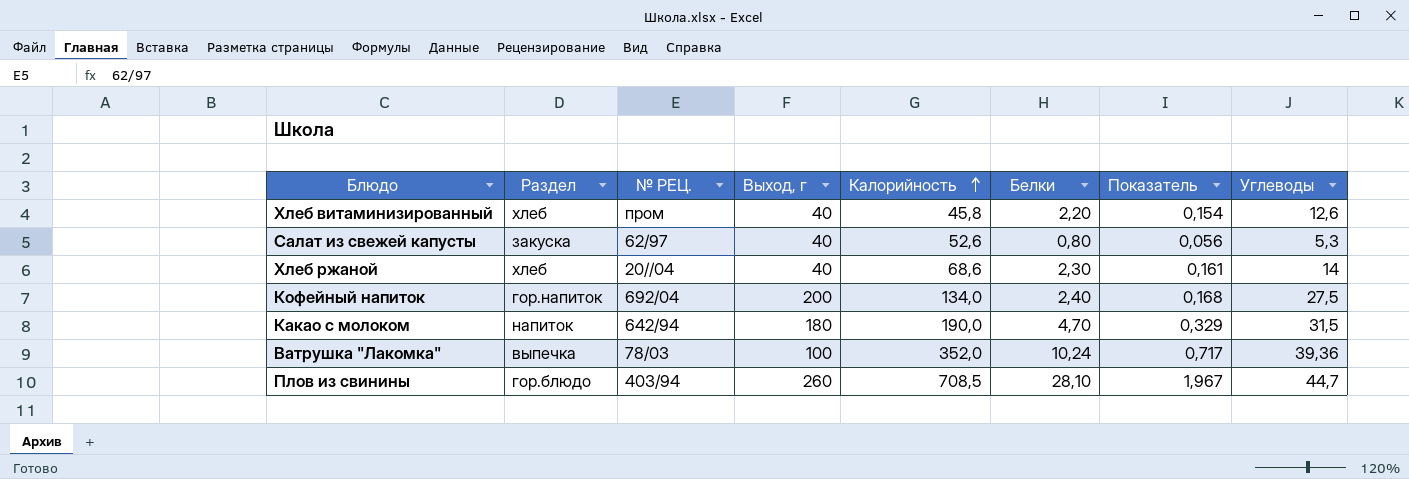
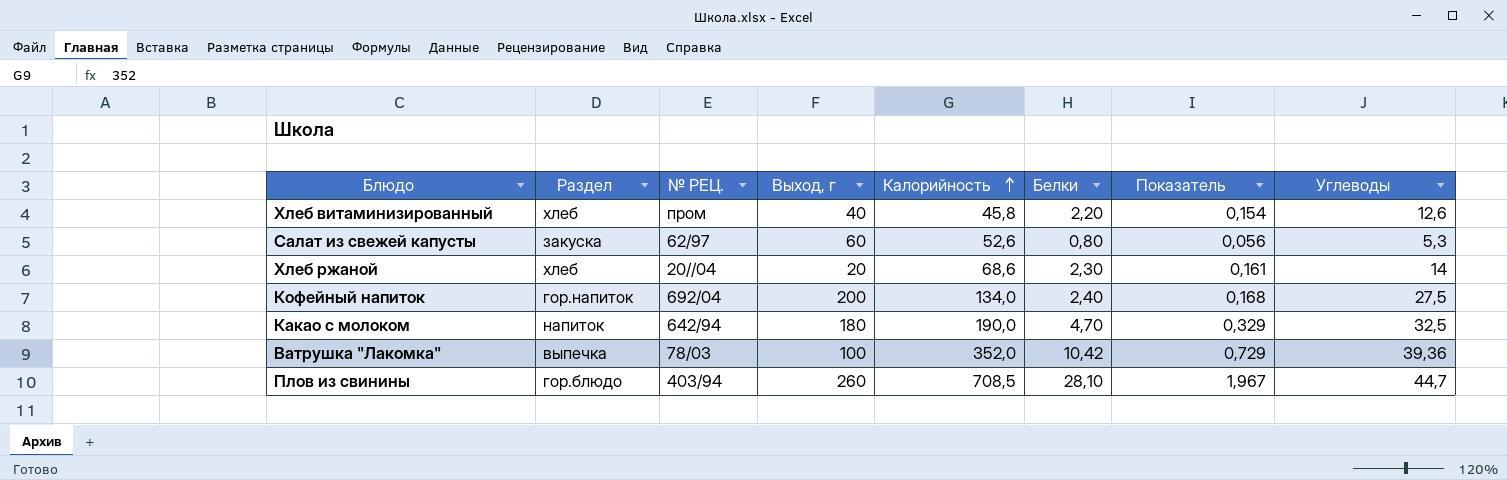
Салат из свежей капусты | Выход, г: 40 -> 60
Хлеб ржаной | Выход, г: 40 -> 20
Какао с молоком | Углеводы: 31,5 -> 32,5
Ватрушка "Лакомка" | Белки: 10,24 -> 10,42
Ватрушка "Лакомка" | Показатель: 0,717 -> 0,729

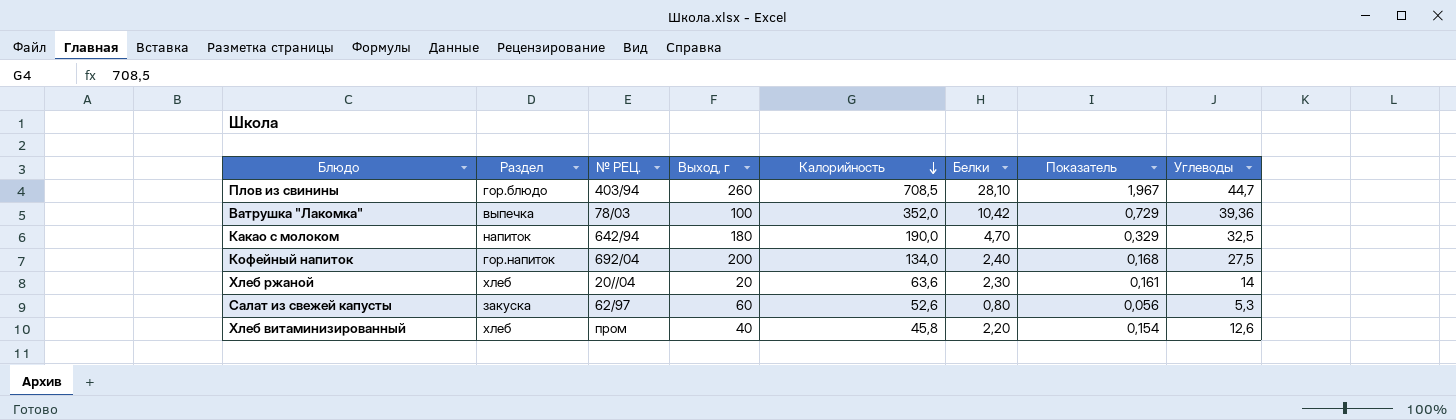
row order: Калорийность ascending -> Калорийность descending
Хлеб ржаной | Калорийность: 68,6 -> 63,6

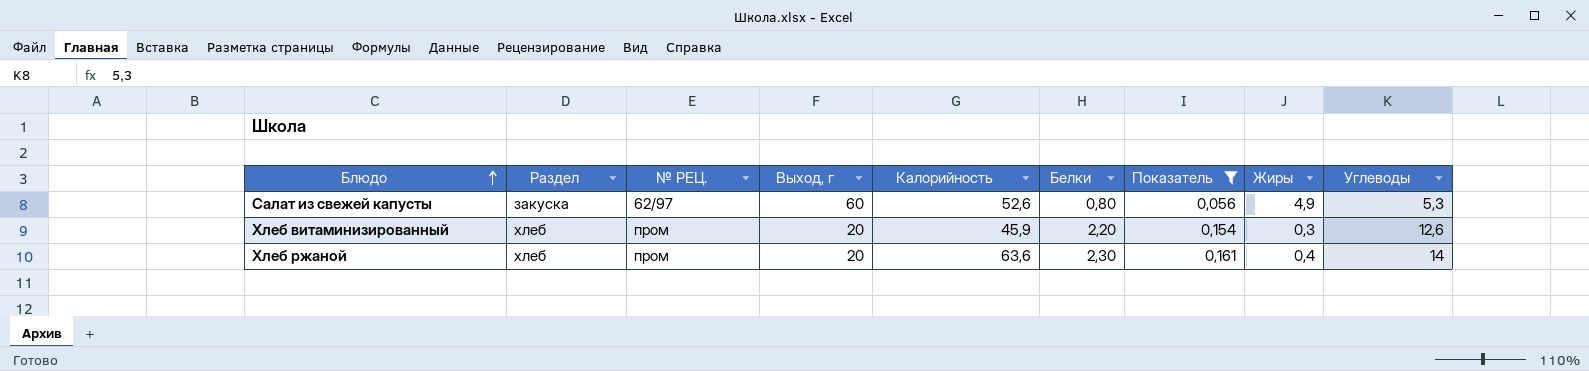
filter: none -> Показатель <= 0,161
row order: Калорийность descending -> Блюдо ascending
column Жиры | position: none -> 8
Хлеб витаминизированный | Выход, г: 40 -> 20
Хлеб витаминизированный | Калорийность: 45,8 -> 45,9
Хлеб ржаной | № РЕЦ.: 20//04 -> пром

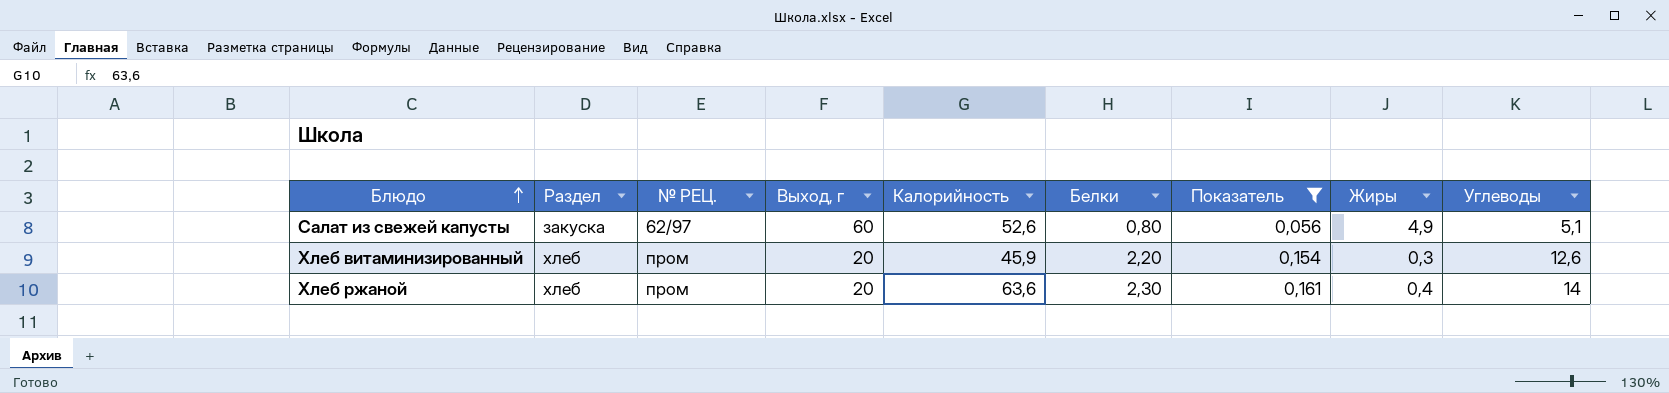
Салат из свежей капусты | Углеводы: 5,3 -> 5,1

